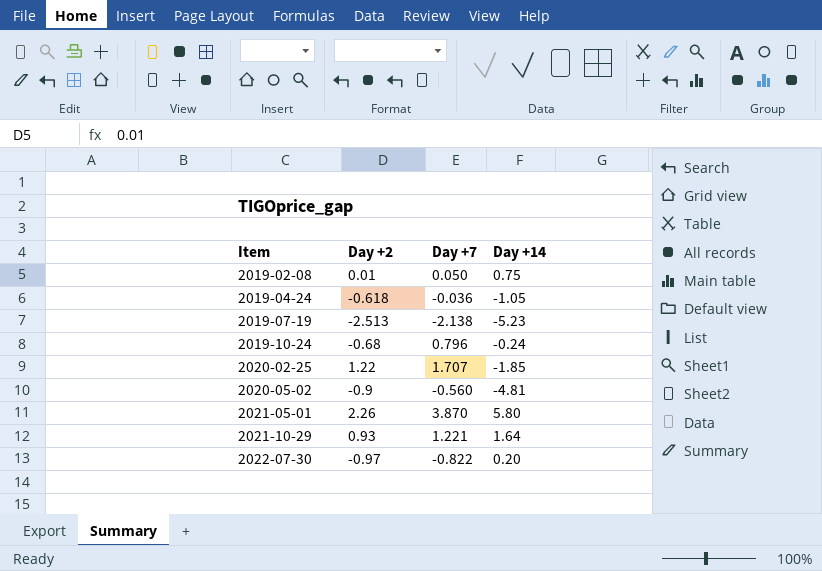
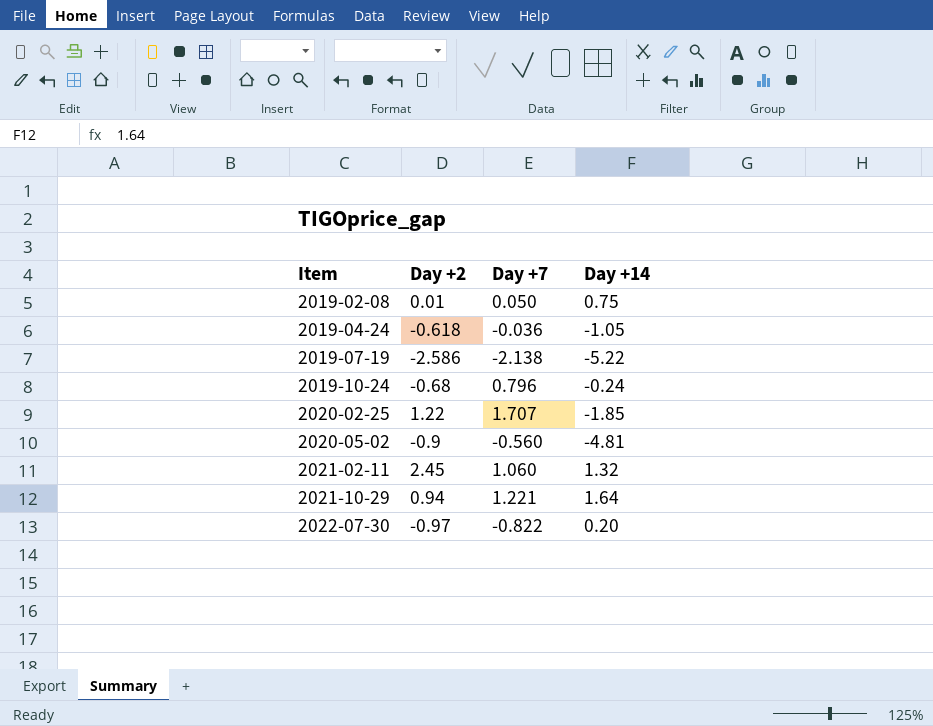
row 2021-05-01: 2.26 | 3.870 | 5.80 -> none
2019-07-19 | Day +2: -2.513 -> -2.586
2019-07-19 | Day +14: -5.23 -> -5.22
row 2021-02-11: none -> 2.45 | 1.060 | 1.32
2021-10-29 | Day +2: 0.93 -> 0.94

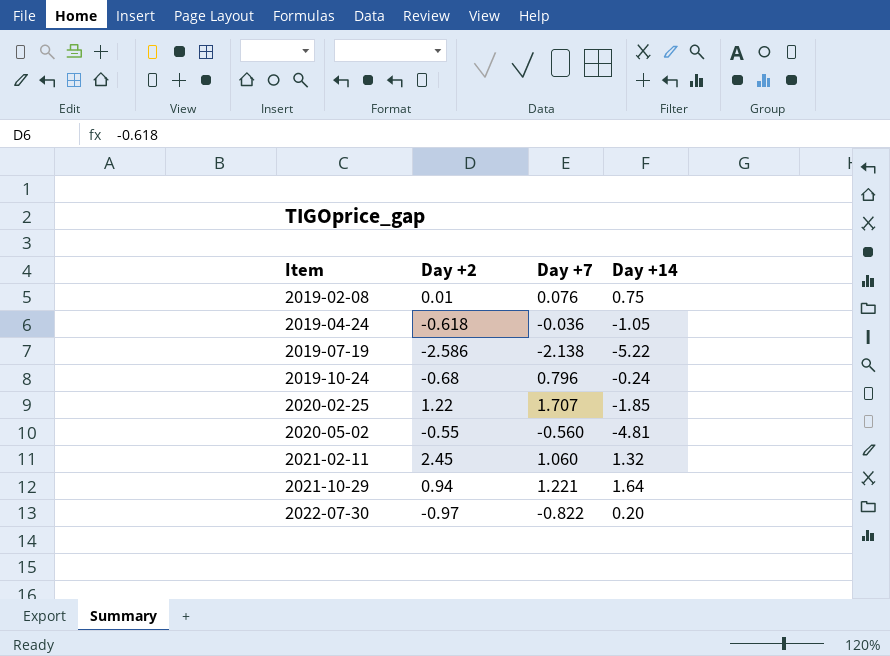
2019-02-08 | Day +7: 0.050 -> 0.076
2020-05-02 | Day +2: -0.9 -> -0.55

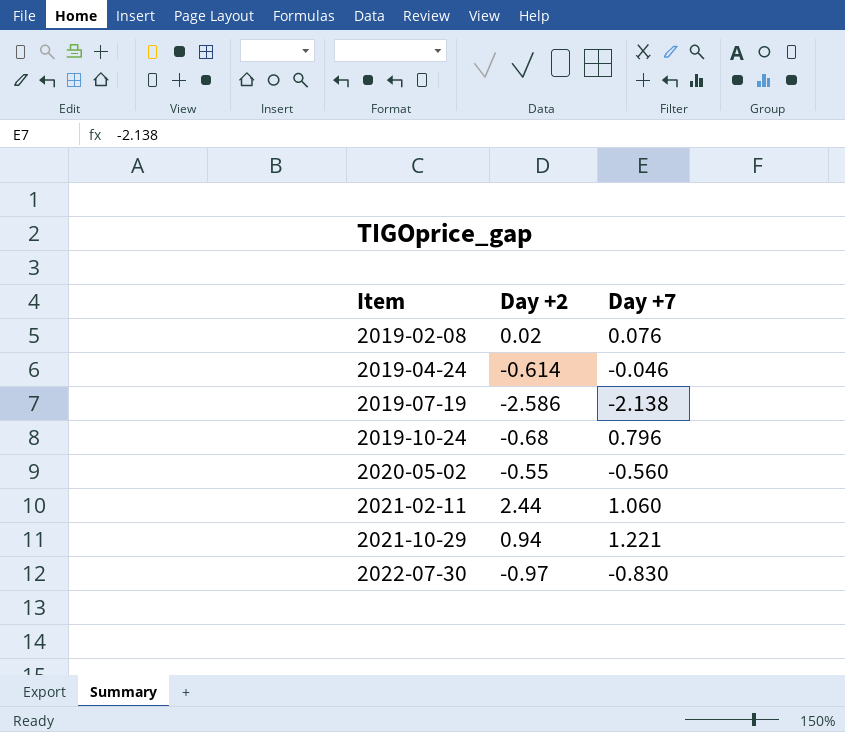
column Day +14 | position: 4 -> none
row 2020-02-25: 1.22 | 1.707 | -1.85 -> none
2019-02-08 | Day +2: 0.01 -> 0.02
2019-04-24 | Day +2: -0.618 -> -0.614
2019-04-24 | Day +7: -0.036 -> -0.046
2021-02-11 | Day +2: 2.45 -> 2.44
2022-07-30 | Day +7: -0.822 -> -0.830

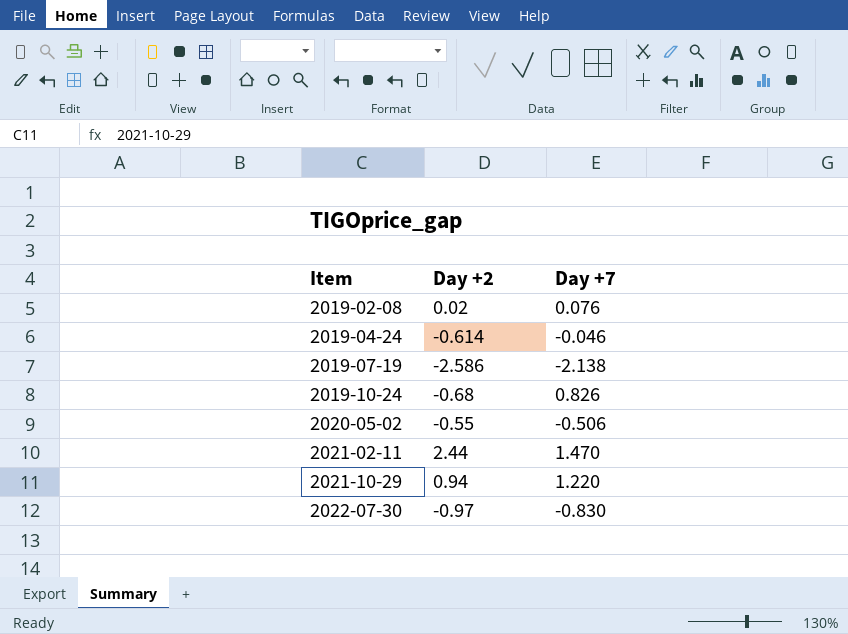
2019-10-24 | Day +7: 0.796 -> 0.826
2020-05-02 | Day +7: -0.560 -> -0.506
2021-02-11 | Day +7: 1.060 -> 1.470
2021-10-29 | Day +7: 1.221 -> 1.220

